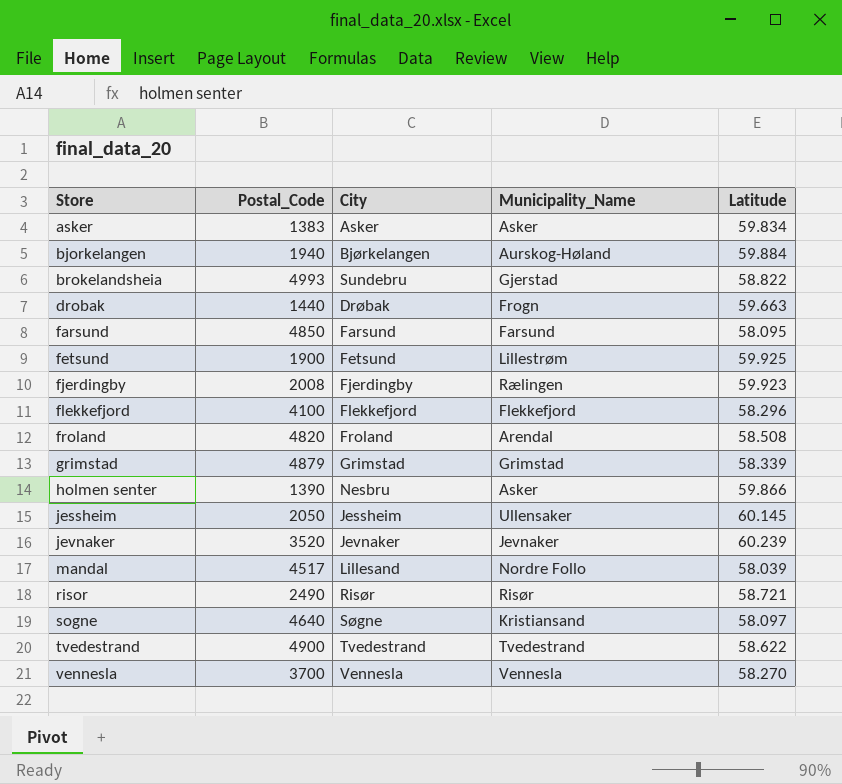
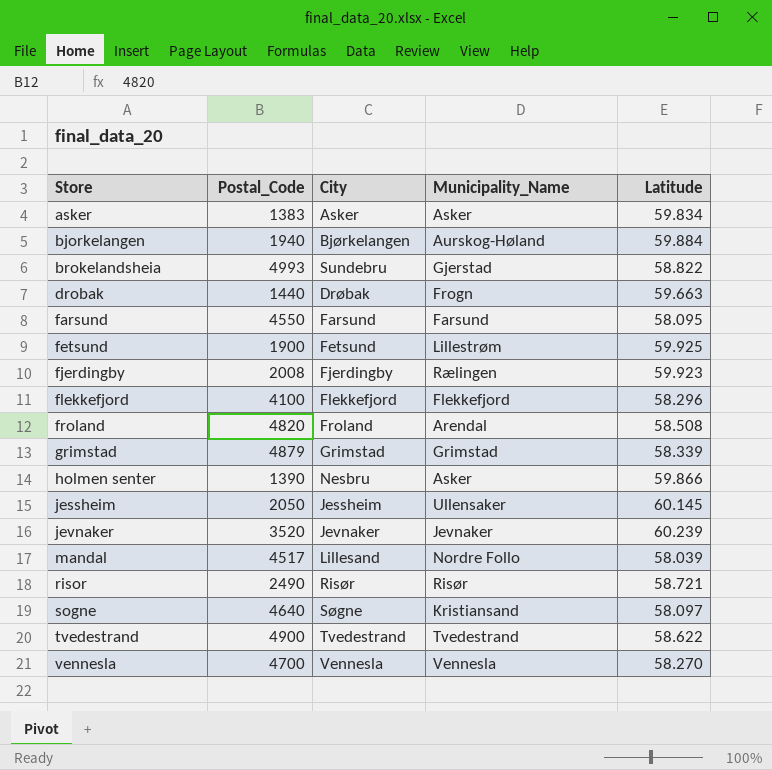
farsund | Postal_Code: 4850 -> 4550
vennesla | Postal_Code: 3700 -> 4700

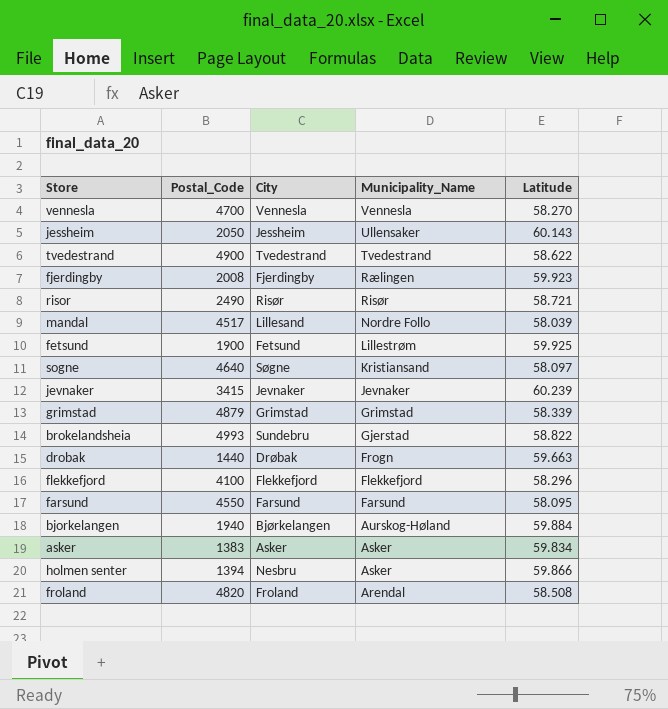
row order: Store ascending -> Municipality_Name descending
jessheim | Latitude: 60.145 -> 60.143
jevnaker | Postal_Code: 3520 -> 3415
holmen senter | Postal_Code: 1390 -> 1394

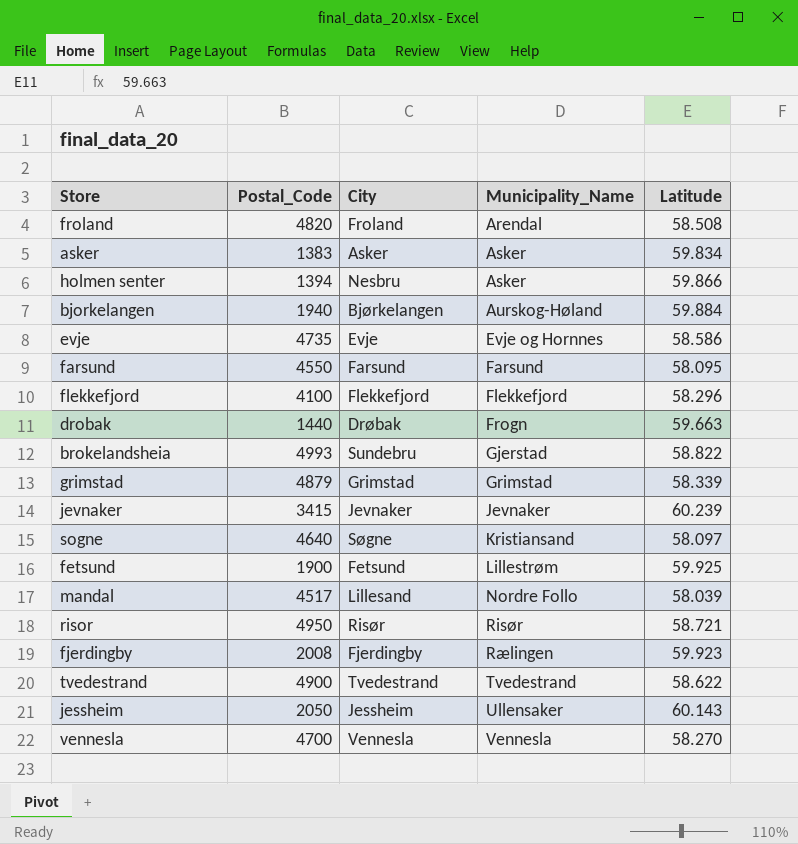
row order: Municipality_Name descending -> Municipality_Name ascending
row evje: none -> 4735 | Evje | Evje og Hornnes | 58.586
risor | Postal_Code: 2490 -> 4950

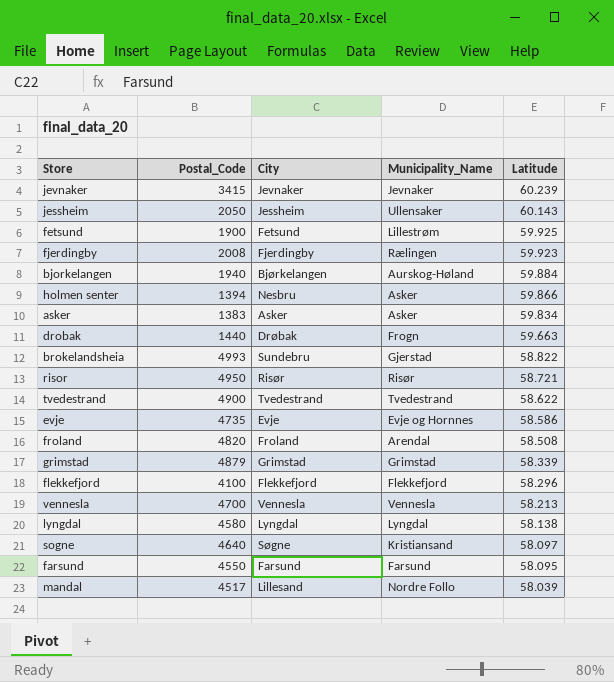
row order: Municipality_Name ascending -> Latitude descending
vennesla | Latitude: 58.270 -> 58.213
row lyngdal: none -> 4580 | Lyngdal | Lyngdal | 58.138

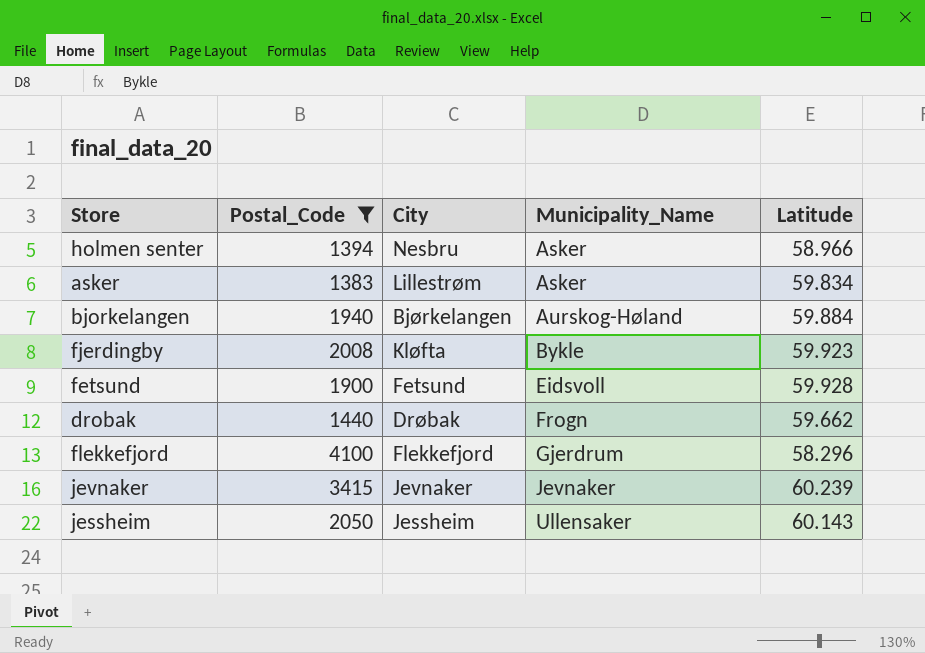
filter: none -> Postal_Code <= 4100
row order: Latitude descending -> Municipality_Name ascending
holmen senter | Latitude: 59.866 -> 58.966
asker | City: Asker -> Lillestrøm
fjerdingby | City: Fjerdingby -> Kløfta
fjerdingby | Municipality_Name: Rælingen -> Bykle
fetsund | Municipality_Name: Lillestrøm -> Eidsvoll
fetsund | Latitude: 59.925 -> 59.928
drobak | Latitude: 59.663 -> 59.662
flekkefjord | Municipality_Name: Flekkefjord -> Gjerdrum

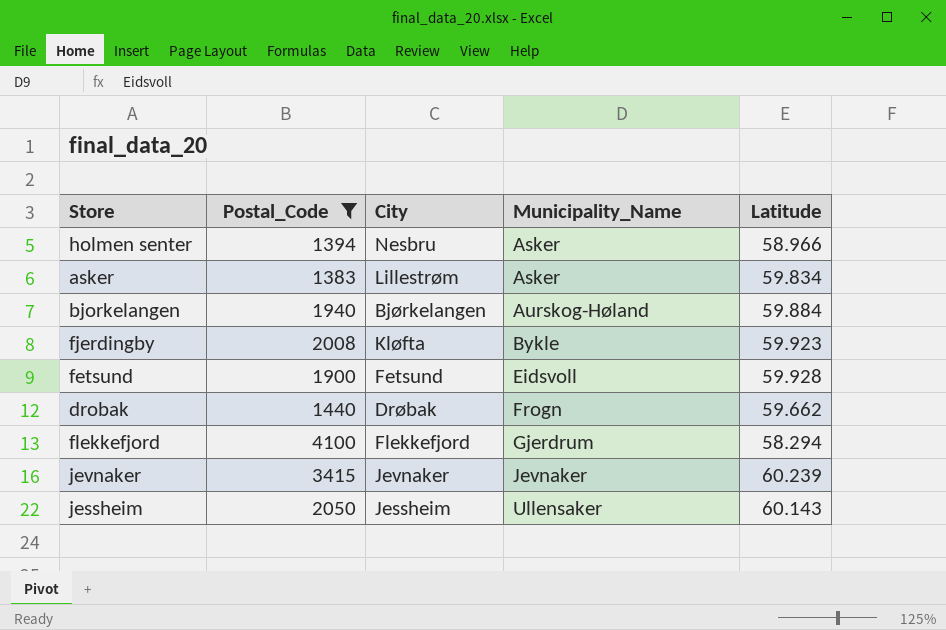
flekkefjord | Latitude: 58.296 -> 58.294

